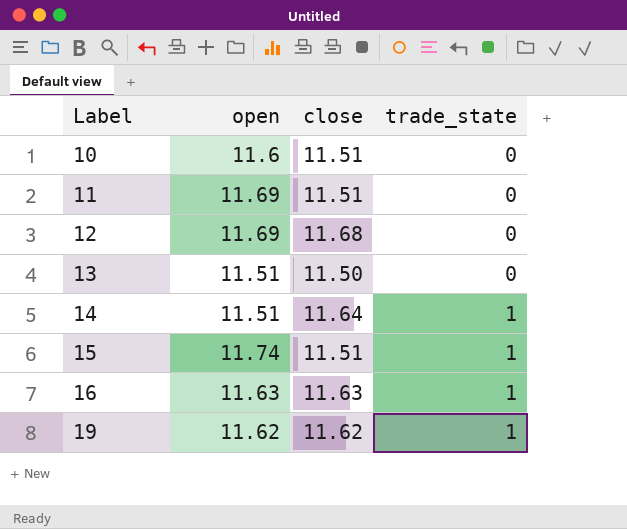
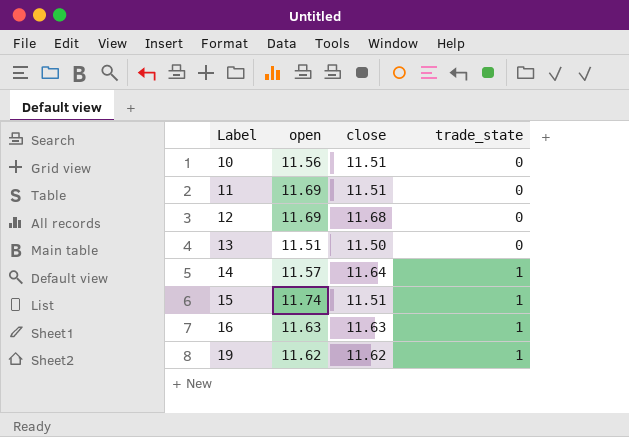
10 | open: 11.6 -> 11.56
14 | open: 11.51 -> 11.57

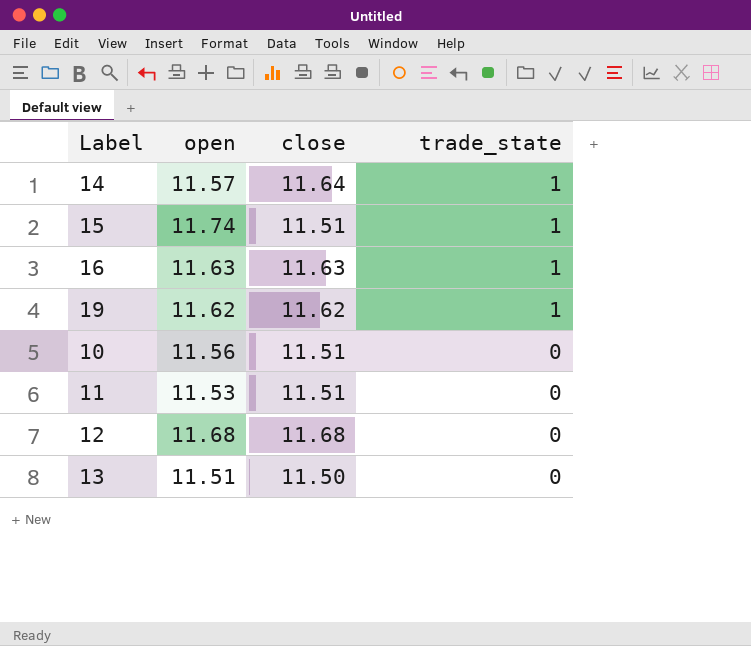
row order: Label ascending -> trade_state descending
11 | open: 11.69 -> 11.53
12 | open: 11.69 -> 11.68

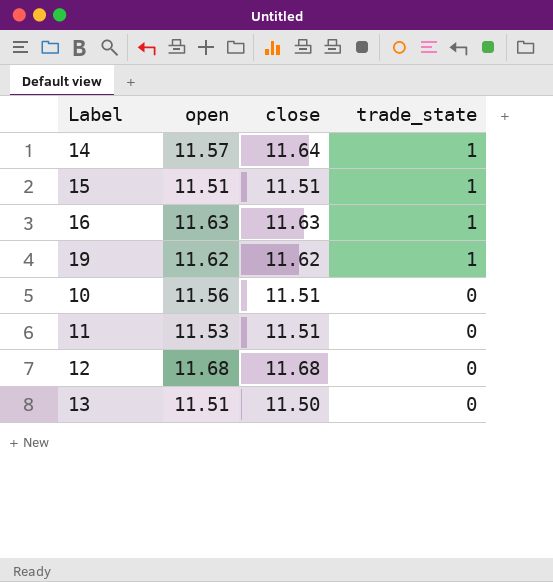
15 | open: 11.74 -> 11.51

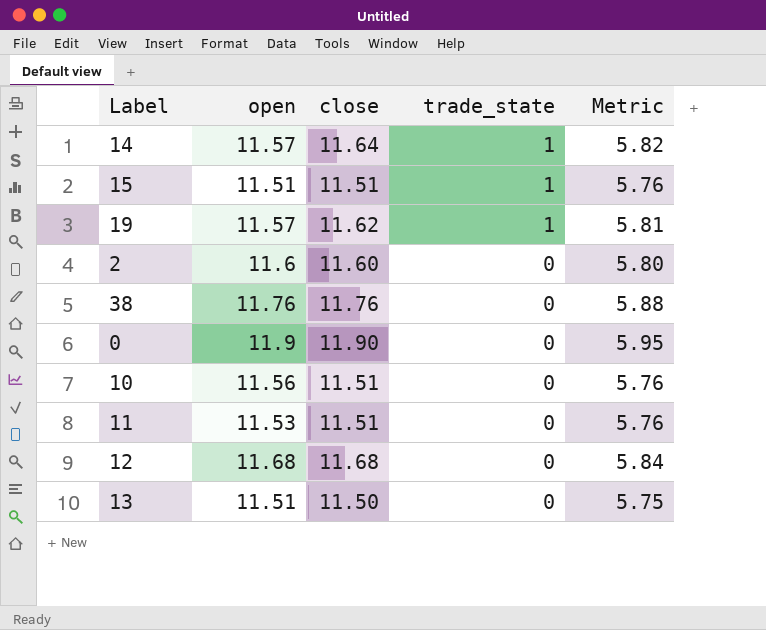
column Metric | formula: none -> [close] * 0.5
row 16: 11.63 | 11.63 | 1 -> none
19 | open: 11.62 -> 11.57
row 2: none -> 11.6 | 11.60 | 0 | 5.80
row 38: none -> 11.76 | 11.76 | 0 | 5.88
row 0: none -> 11.9 | 11.90 | 0 | 5.95

